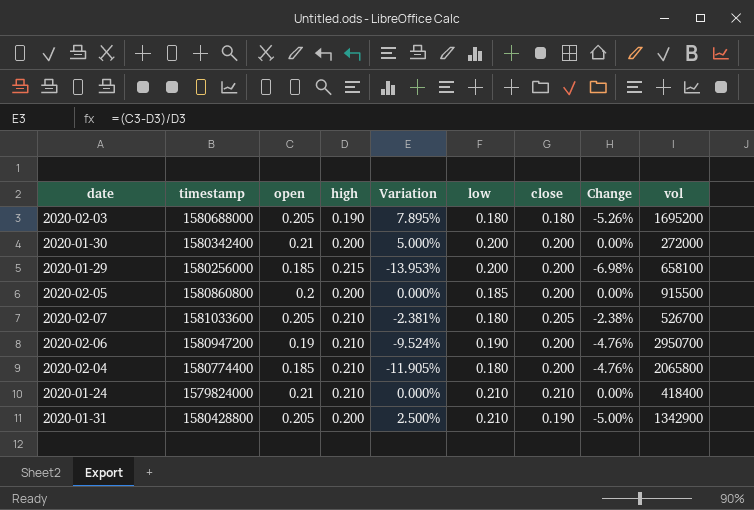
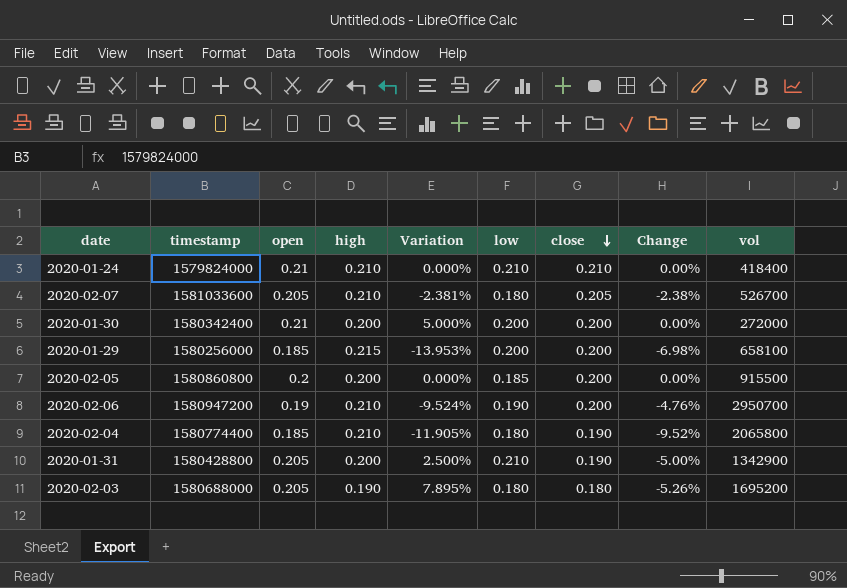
row order: none -> close descending
2020-02-04 | close: 0.200 -> 0.190
2020-02-04 | Change: -4.76% -> -9.52%

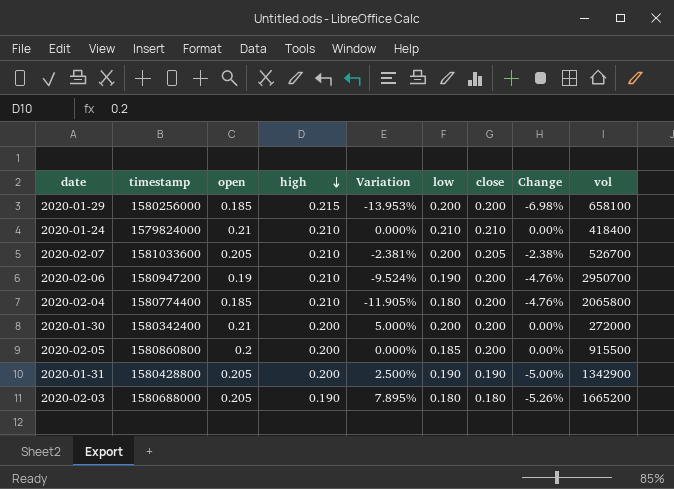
row order: close descending -> high descending
2020-02-07 | low: 0.180 -> 0.200
2020-02-04 | close: 0.190 -> 0.200
2020-02-04 | Change: -9.52% -> -4.76%
2020-01-31 | low: 0.210 -> 0.190
2020-02-03 | vol: 1695200 -> 1665200

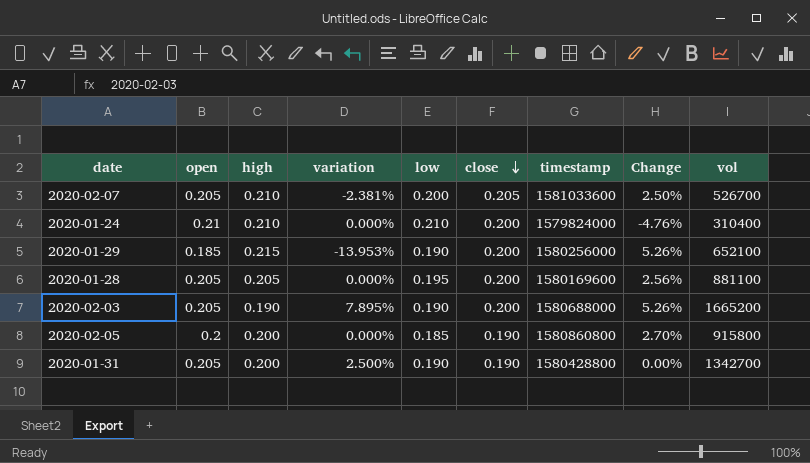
row order: high descending -> close descending
column name: Variation -> variation
column timestamp | position: 2 -> 7
column Change | formula: ([close] - [high]) / [high] -> ([close] - [low]) / [low]
row 2020-02-06: 1580947200 | 0.19 | 0.210 | -9.524% | 0.190 | 0.200 | -4.76% | 2950700 -> none
row 2020-02-04: 1580774400 | 0.185 | 0.210 | -11.905% | 0.180 | 0.200 | -4.76% | 2065800 -> none
row 2020-01-30: 1580342400 | 0.21 | 0.200 | 5.000% | 0.200 | 0.200 | 0.00% | 272000 -> none
2020-01-24 | close: 0.210 -> 0.200
2020-01-24 | vol: 418400 -> 310400
2020-01-29 | low: 0.200 -> 0.190
2020-01-29 | vol: 658100 -> 652100
row 2020-01-28: none -> 0.205 | 0.205 | 0.000% | 0.195 | 0.200 | 1580169600 | 2.56% | 881100
2020-02-03 | low: 0.180 -> 0.190
2020-02-03 | close: 0.180 -> 0.200
2020-02-05 | close: 0.200 -> 0.190
2020-02-05 | vol: 915500 -> 915800
2020-01-31 | vol: 1342900 -> 1342700

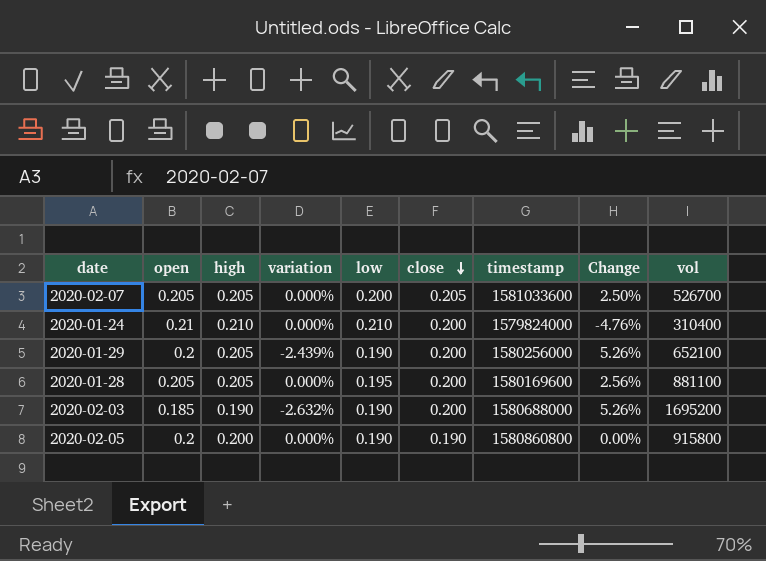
row 2020-01-31: 0.205 | 0.200 | 2.500% | 0.190 | 0.190 | 1580428800 | 0.00% | 1342700 -> none
2020-02-07 | high: 0.210 -> 0.205
2020-02-07 | variation: -2.381% -> 0.000%
2020-01-29 | open: 0.185 -> 0.2
2020-01-29 | high: 0.215 -> 0.205
2020-01-29 | variation: -13.953% -> -2.439%
2020-02-03 | open: 0.205 -> 0.185
2020-02-03 | variation: 7.895% -> -2.632%
2020-02-03 | vol: 1665200 -> 1695200
2020-02-05 | low: 0.185 -> 0.190
2020-02-05 | Change: 2.70% -> 0.00%

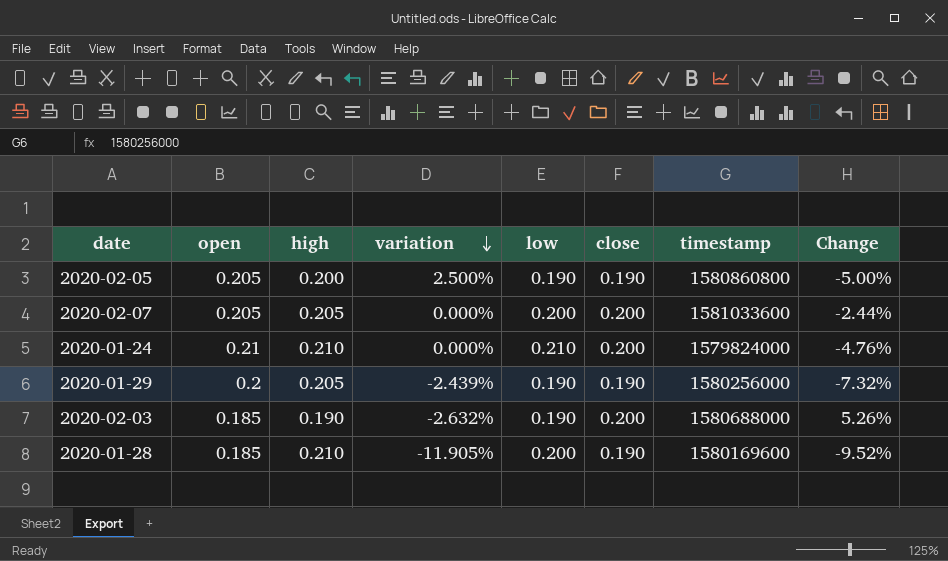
row order: close descending -> variation descending
column vol | position: 9 -> none
column Change | formula: ([close] - [low]) / [low] -> ([close] - [high]) / [high]
2020-02-05 | open: 0.2 -> 0.205
2020-02-05 | variation: 0.000% -> 2.500%
2020-02-07 | close: 0.205 -> 0.200
2020-01-29 | close: 0.200 -> 0.190
2020-01-28 | open: 0.205 -> 0.185
2020-01-28 | high: 0.205 -> 0.210
2020-01-28 | variation: 0.000% -> -11.905%
2020-01-28 | low: 0.195 -> 0.200
2020-01-28 | close: 0.200 -> 0.190

